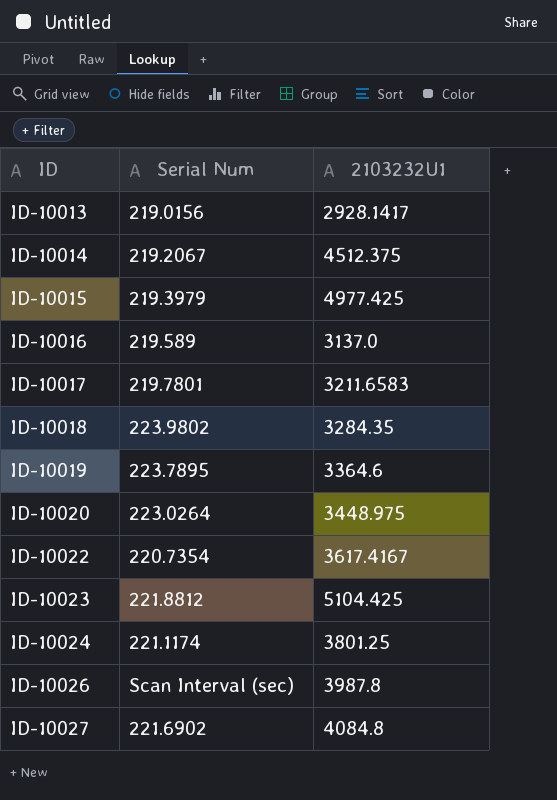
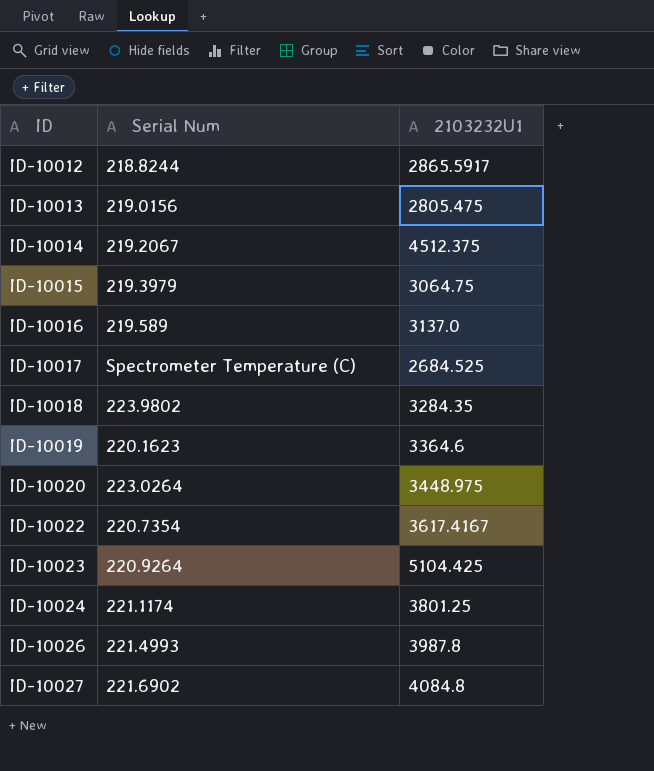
row ID-10012: none -> 218.8244 | 2865.5917
ID-10013 | 2103232U1: 2928.1417 -> 2805.475
ID-10015 | 2103232U1: 4977.425 -> 3064.75
ID-10017 | Serial Num: 219.7801 -> Spectrometer Temperature (C)
ID-10017 | 2103232U1: 3211.6583 -> 2684.525
ID-10019 | Serial Num: 223.7895 -> 220.1623
ID-10023 | Serial Num: 221.8812 -> 220.9264
ID-10026 | Serial Num: Scan Interval (sec) -> 221.4993

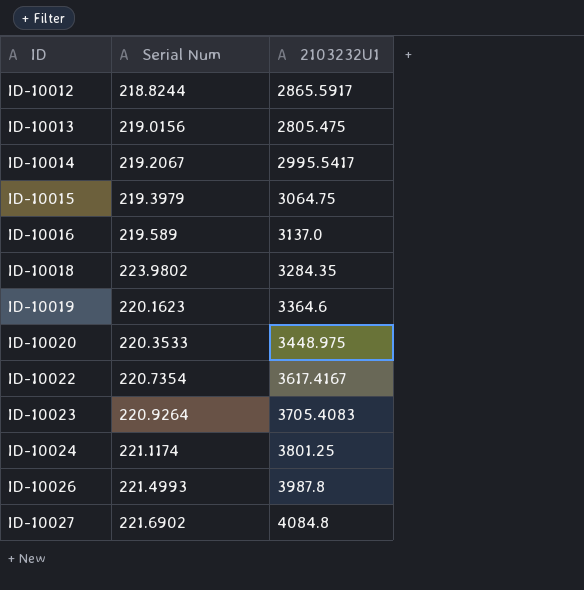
row ID-10017: Spectrometer Temperature (C) | 2684.525 -> none
ID-10014 | 2103232U1: 4512.375 -> 2995.5417
ID-10020 | Serial Num: 223.0264 -> 220.3533
ID-10023 | 2103232U1: 5104.425 -> 3705.4083

